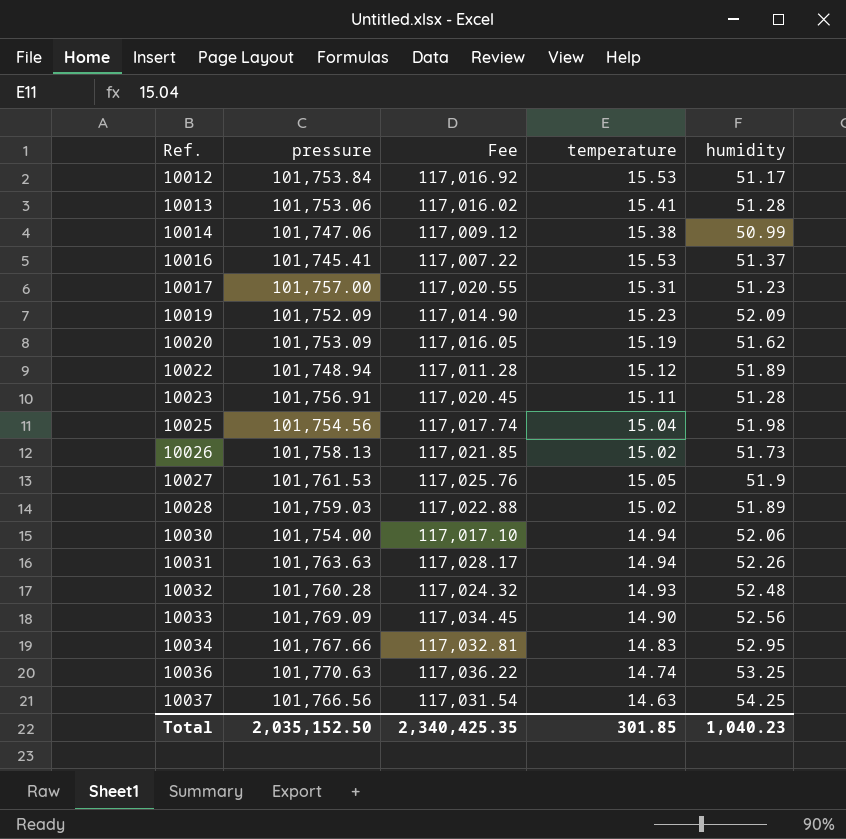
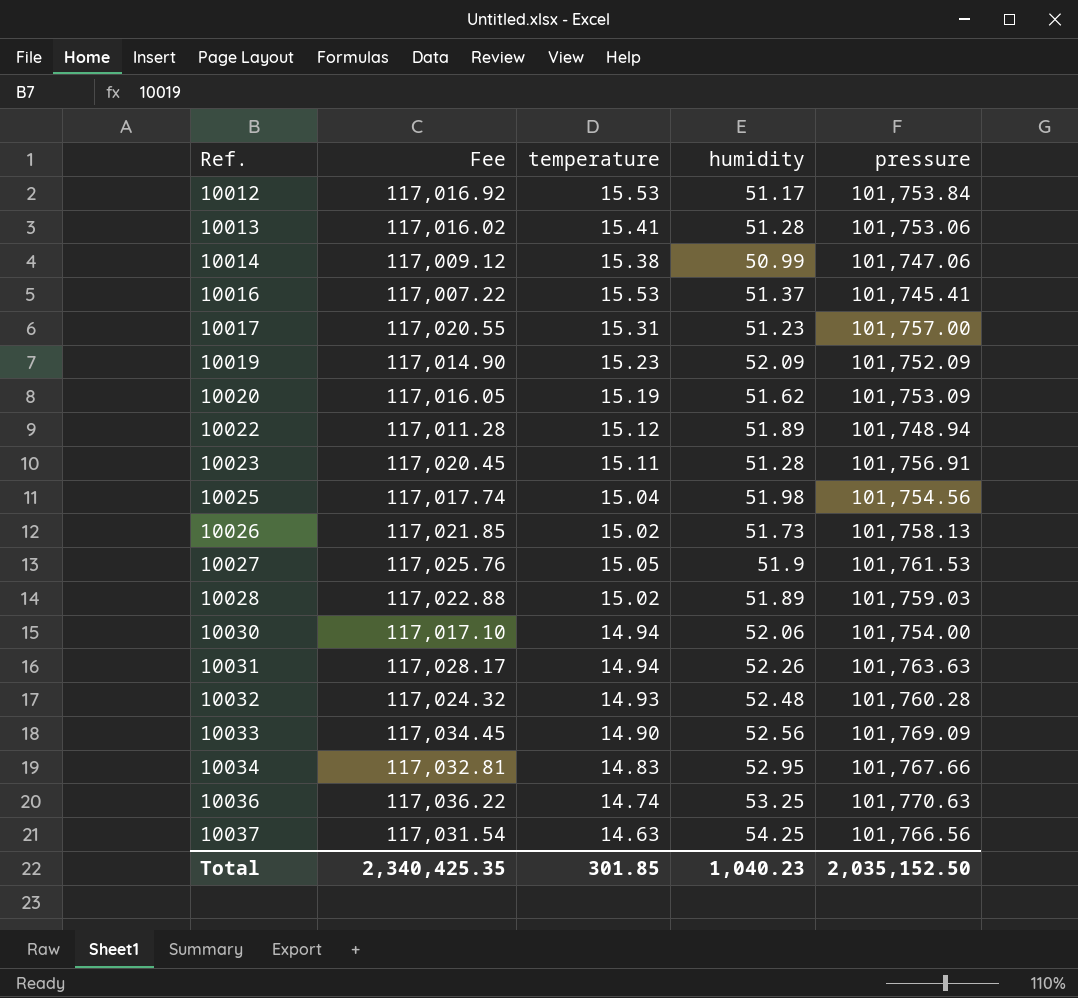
column pressure | position: 2 -> 5

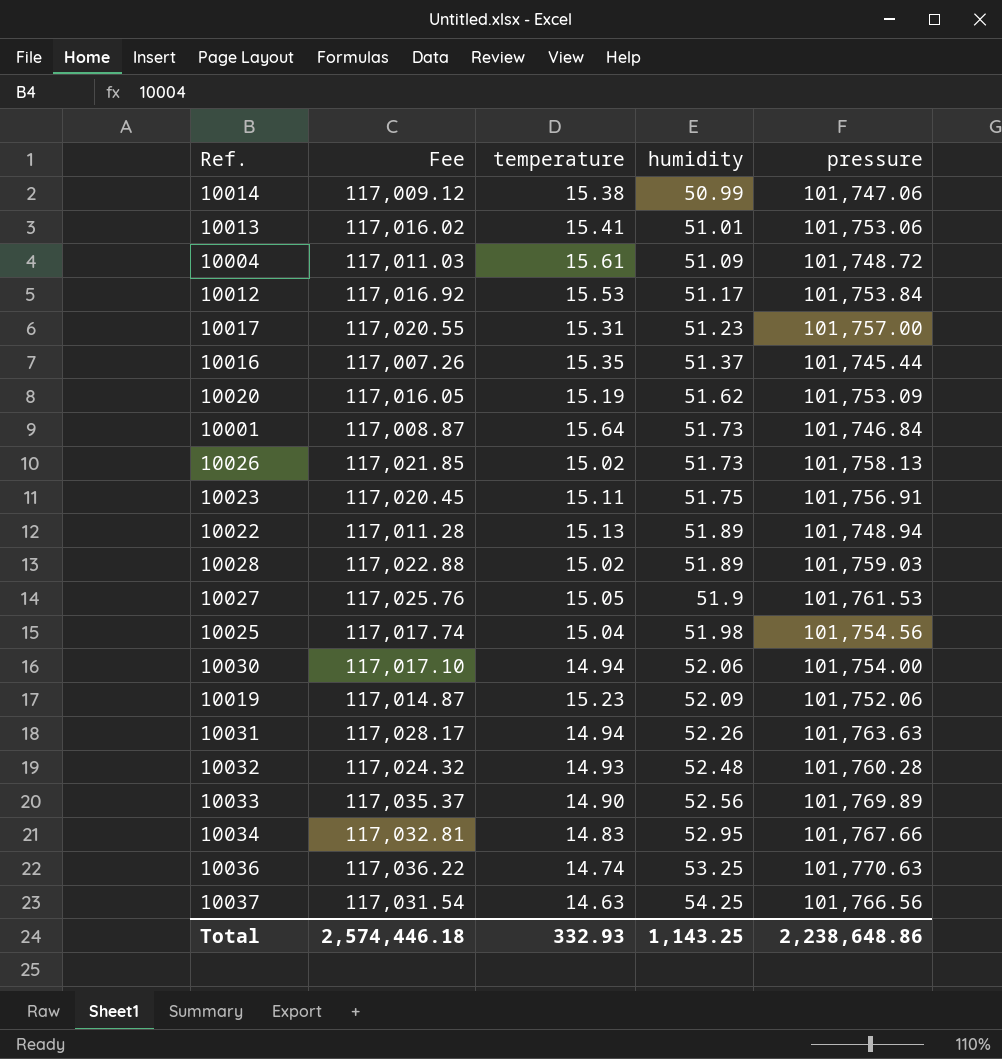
row order: Ref. ascending -> humidity ascending
10013 | humidity: 51.28 -> 51.01
row 10004: none -> 117,011.03 | 15.61 | 51.09 | 101,748.72
10016 | Fee: 117,007.22 -> 117,007.26
10016 | temperature: 15.53 -> 15.35
10016 | pressure: 101,745.41 -> 101,745.44
row 10001: none -> 117,008.87 | 15.64 | 51.73 | 101,746.84
10023 | humidity: 51.28 -> 51.75
10022 | temperature: 15.12 -> 15.13
10019 | Fee: 117,014.90 -> 117,014.87
10019 | pressure: 101,752.09 -> 101,752.06
10033 | Fee: 117,034.45 -> 117,035.37
10033 | pressure: 101,769.09 -> 101,769.89
Total | Fee: 2,340,425.35 -> 2,574,446.18
Total | temperature: 301.85 -> 332.93
Total | humidity: 1,040.23 -> 1,143.25
Total | pressure: 2,035,152.50 -> 2,238,648.86

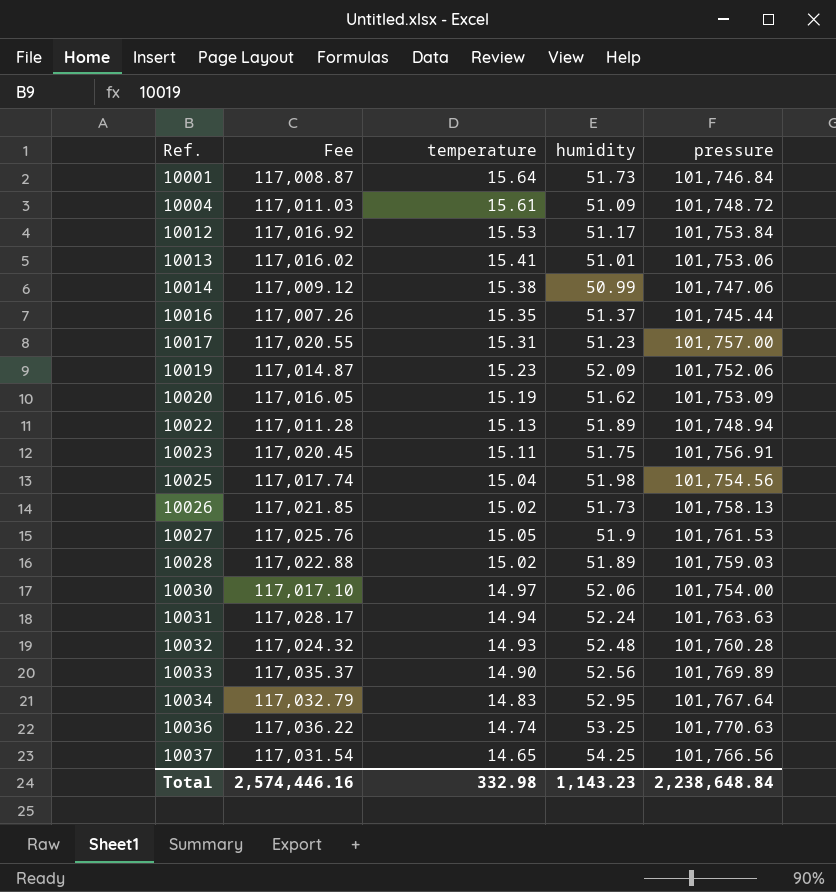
row order: humidity ascending -> Ref. ascending
10030 | temperature: 14.94 -> 14.97
10031 | humidity: 52.26 -> 52.24
10034 | Fee: 117,032.81 -> 117,032.79
10034 | pressure: 101,767.66 -> 101,767.64
10037 | temperature: 14.63 -> 14.65
Total | Fee: 2,574,446.18 -> 2,574,446.16
Total | temperature: 332.93 -> 332.98
Total | humidity: 1,143.25 -> 1,143.23
Total | pressure: 2,238,648.86 -> 2,238,648.84

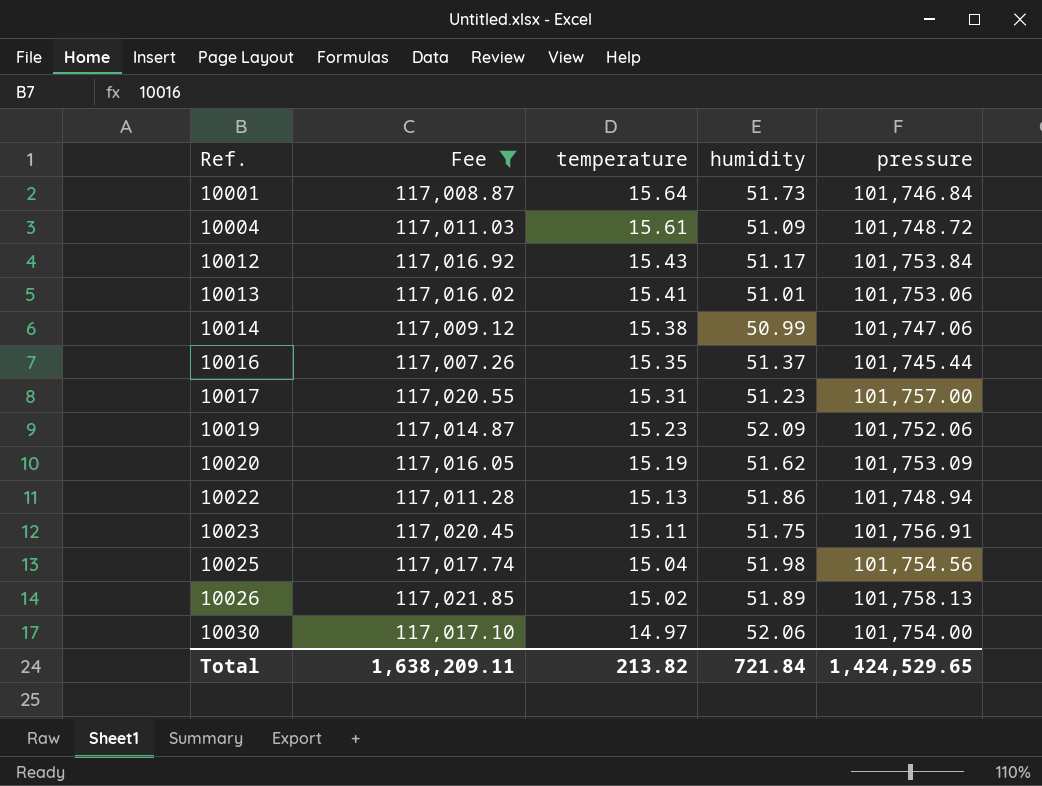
filter: none -> Fee <= 117,021.85
10012 | temperature: 15.53 -> 15.43
10022 | humidity: 51.89 -> 51.86
10026 | humidity: 51.73 -> 51.89
Total | Fee: 2,574,446.16 -> 1,638,209.11
Total | temperature: 332.98 -> 213.82
Total | humidity: 1,143.23 -> 721.84
Total | pressure: 2,238,648.84 -> 1,424,529.65

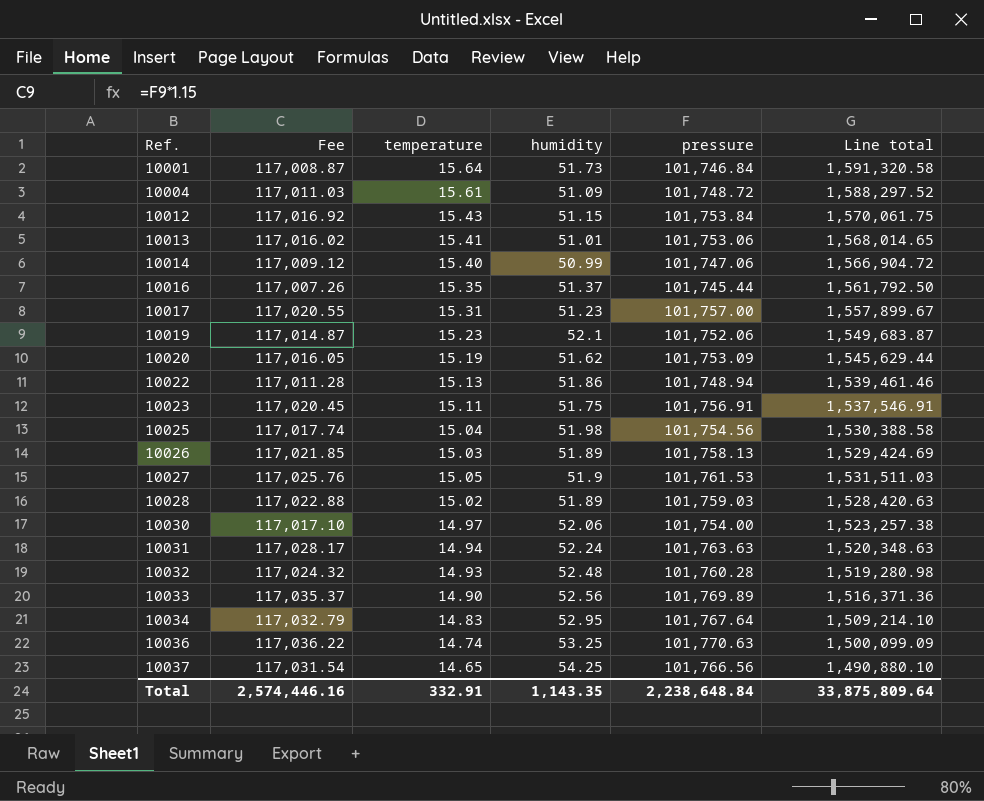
filter: Fee <= 117,021.85 -> none
column Line total | formula: none -> [temperature] * [pressure]
10012 | humidity: 51.17 -> 51.15
10014 | temperature: 15.38 -> 15.40
10019 | humidity: 52.09 -> 52.1
10026 | temperature: 15.02 -> 15.03
Total | Fee: 1,638,209.11 -> 2,574,446.16
Total | temperature: 213.82 -> 332.91
Total | humidity: 721.84 -> 1,143.35
Total | pressure: 1,424,529.65 -> 2,238,648.84

